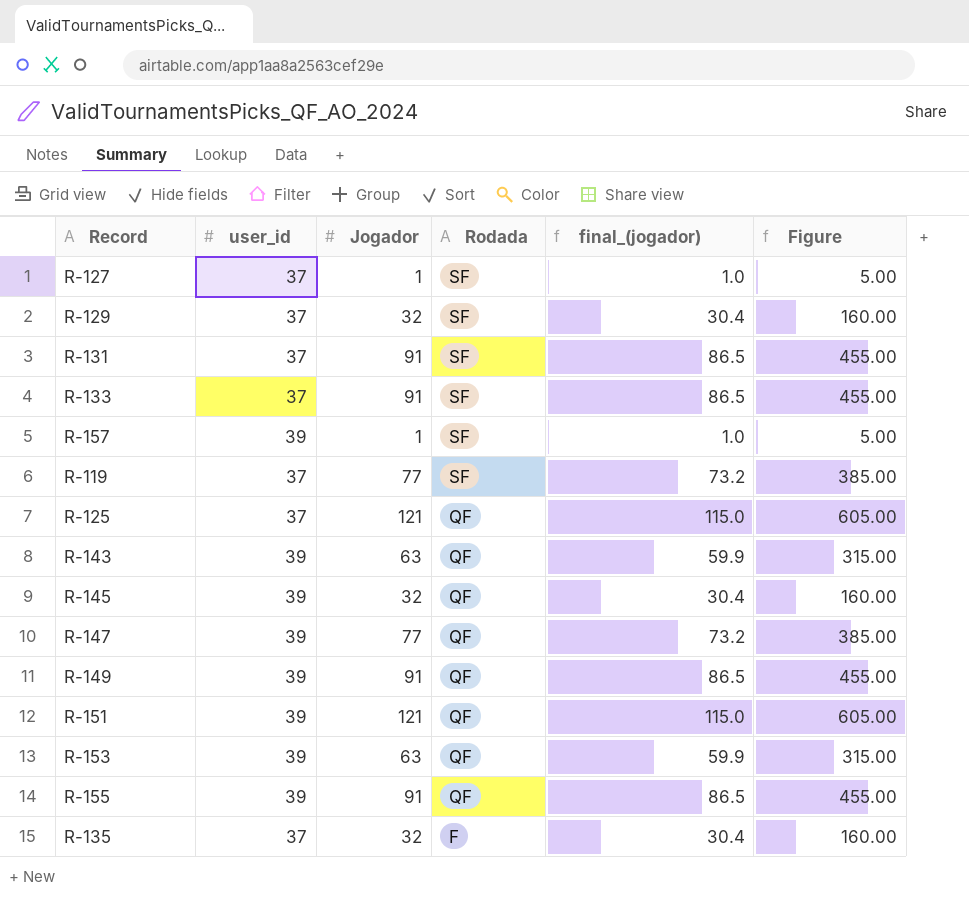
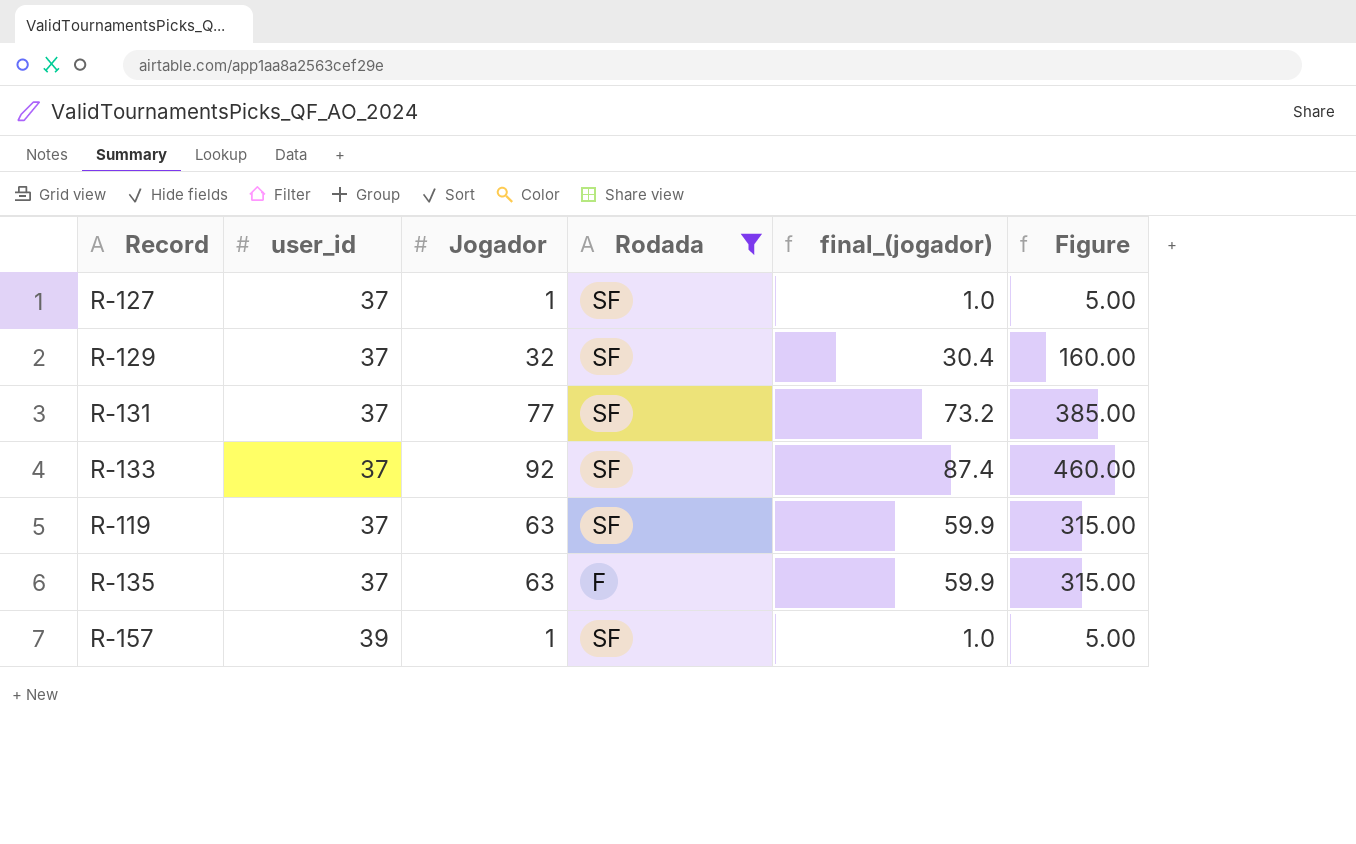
filter: none -> Rodada != QF
row order: Rodada descending -> user_id ascending
R-131 | Jogador: 91 -> 77
R-131 | final_(jogador): 86.5 -> 73.2
R-131 | Figure: 455.00 -> 385.00
R-133 | Jogador: 91 -> 92
R-133 | final_(jogador): 86.5 -> 87.4
R-133 | Figure: 455.00 -> 460.00
R-119 | Jogador: 77 -> 63
R-119 | final_(jogador): 73.2 -> 59.9
R-119 | Figure: 385.00 -> 315.00
R-135 | Jogador: 32 -> 63
R-135 | final_(jogador): 30.4 -> 59.9
R-135 | Figure: 160.00 -> 315.00

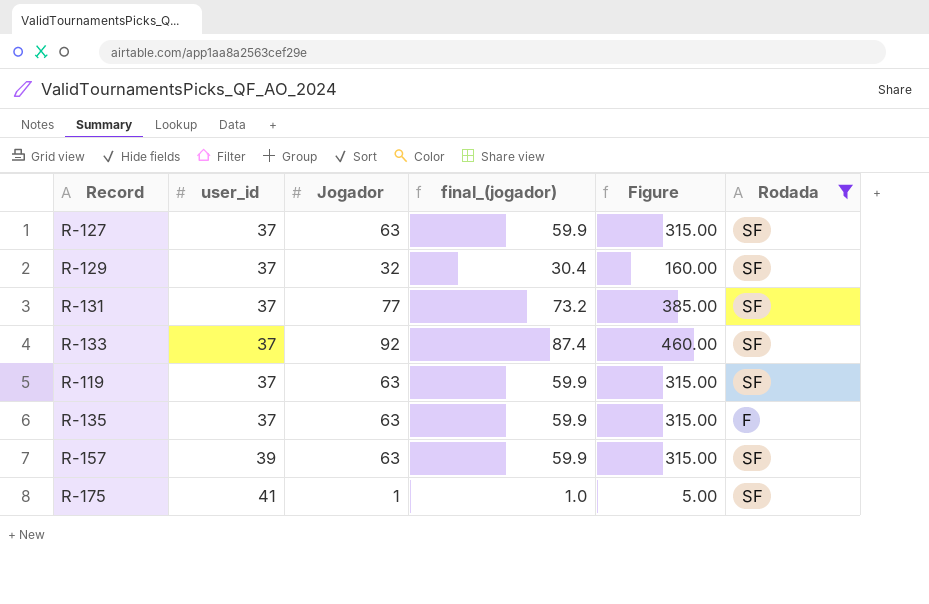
column Rodada | position: 4 -> 6
R-127 | Jogador: 1 -> 63
R-127 | final_(jogador): 1.0 -> 59.9
R-127 | Figure: 5.00 -> 315.00
R-157 | Jogador: 1 -> 63
R-157 | final_(jogador): 1.0 -> 59.9
R-157 | Figure: 5.00 -> 315.00
row R-175: none -> 41 | 1 | 1.0 | 5.00 | SF

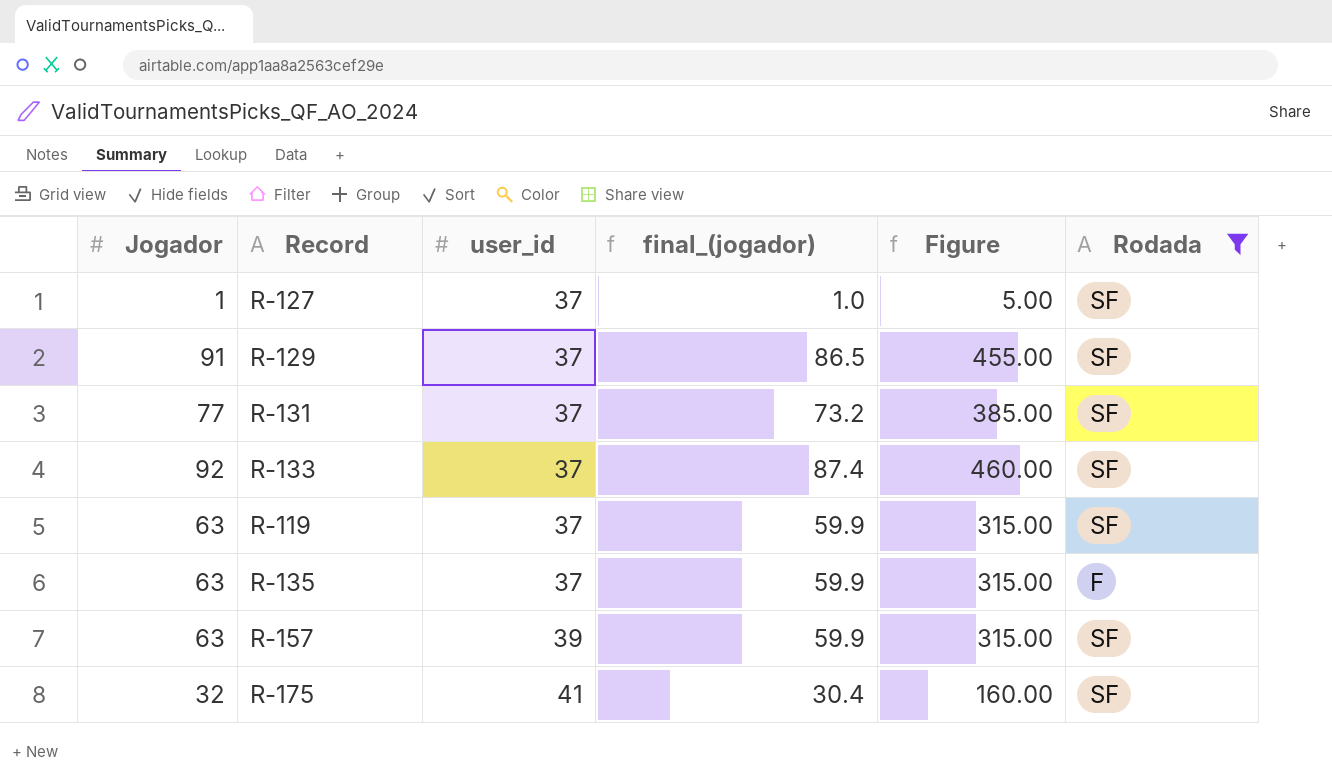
column Jogador | position: 3 -> 1
R-127 | Jogador: 63 -> 1
R-127 | final_(jogador): 59.9 -> 1.0
R-127 | Figure: 315.00 -> 5.00
R-129 | Jogador: 32 -> 91
R-129 | final_(jogador): 30.4 -> 86.5
R-129 | Figure: 160.00 -> 455.00
R-175 | Jogador: 1 -> 32
R-175 | final_(jogador): 1.0 -> 30.4
R-175 | Figure: 5.00 -> 160.00

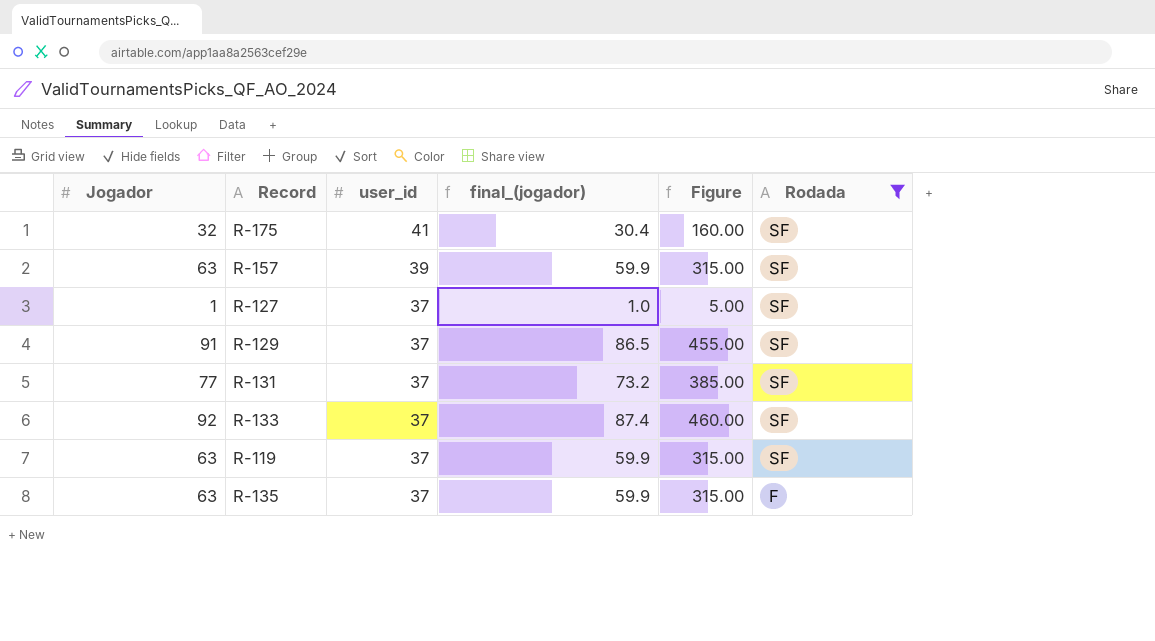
row order: user_id ascending -> user_id descending

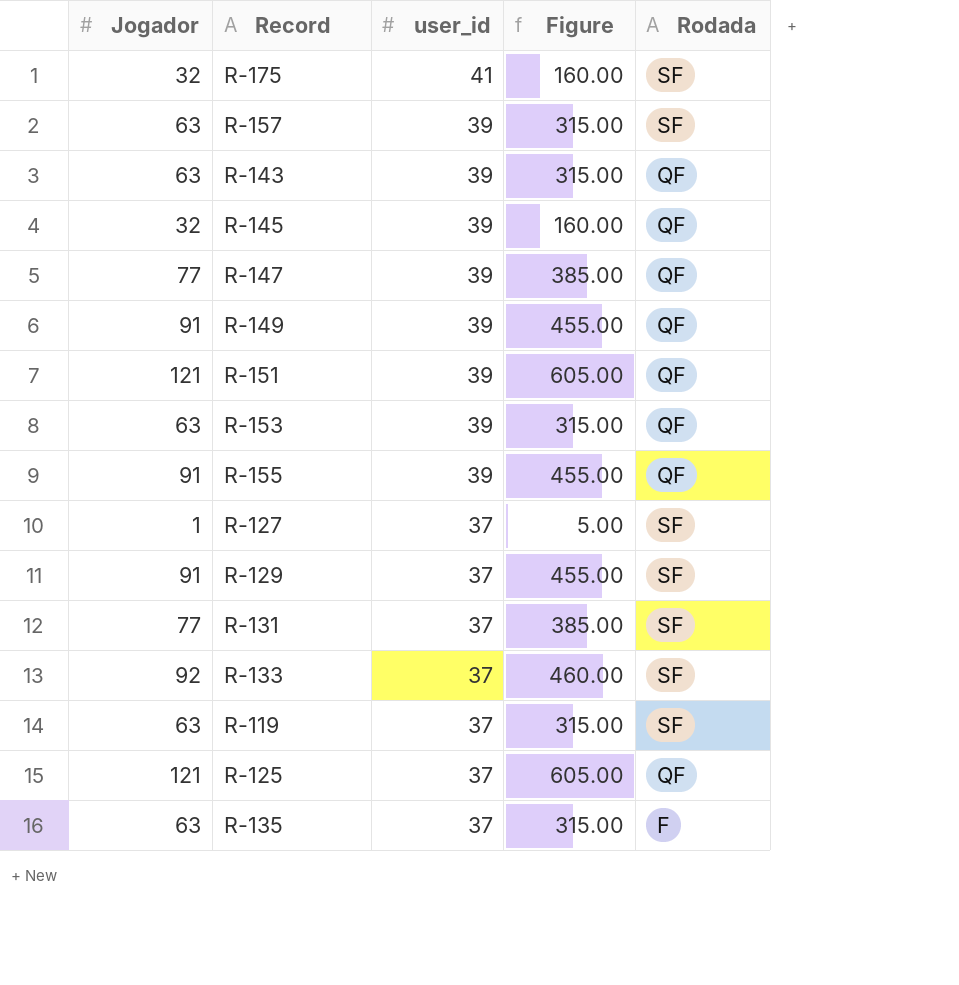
filter: Rodada != QF -> none
column final_(jogador) | formula: [Jogador] * 0.95 -> none

